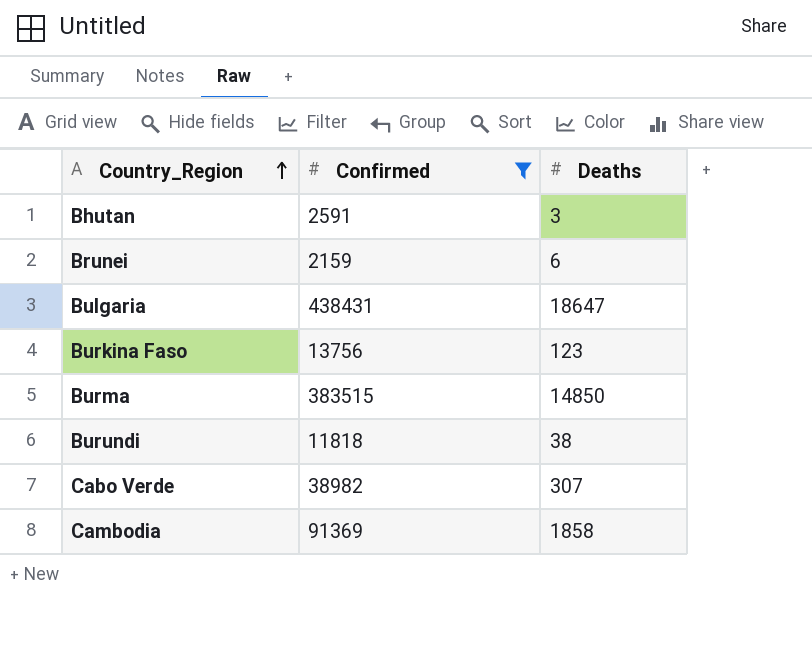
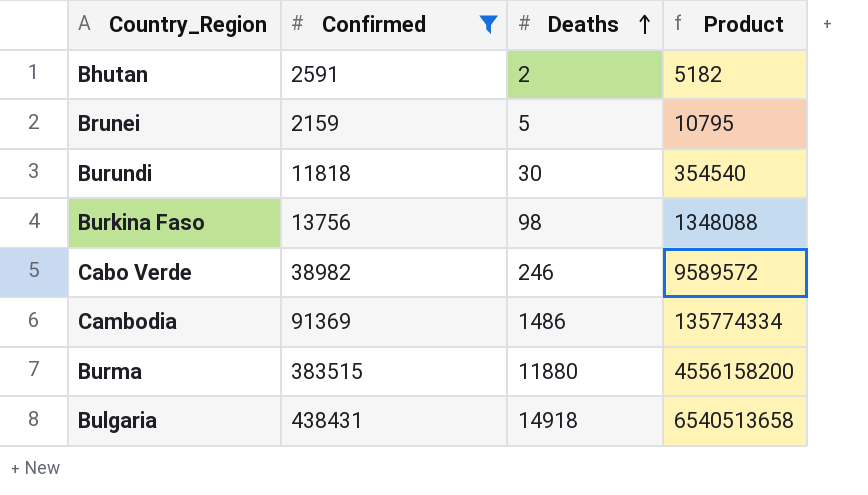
row order: Country_Region ascending -> Deaths ascending
column Product | formula: none -> [Confirmed] * [Deaths]
Bhutan | Deaths: 3 -> 2
Brunei | Deaths: 6 -> 5
Burundi | Deaths: 38 -> 30
Burkina Faso | Deaths: 123 -> 98
Cabo Verde | Deaths: 307 -> 246
Cambodia | Deaths: 1858 -> 1486
Burma | Deaths: 14850 -> 11880
Bulgaria | Deaths: 18647 -> 14918

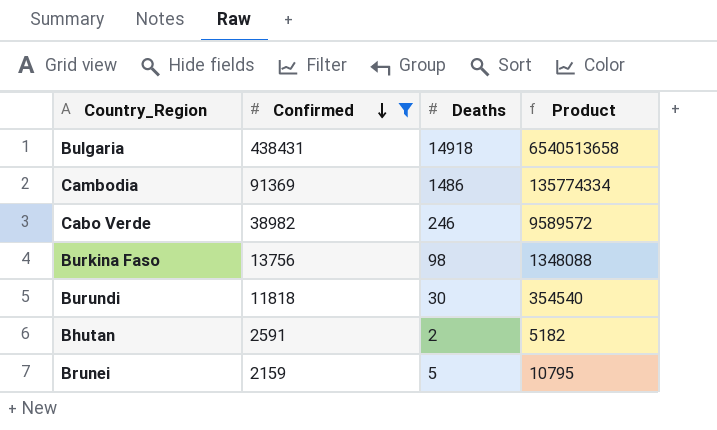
row order: Deaths ascending -> Confirmed descending
row Burma: 383515 | 11880 | 4556158200 -> none

